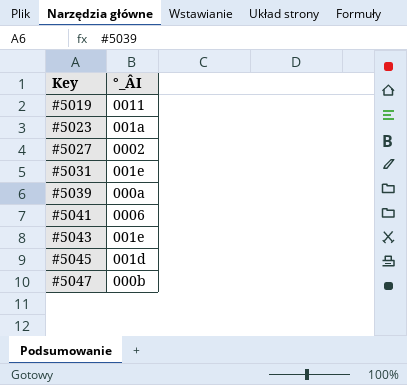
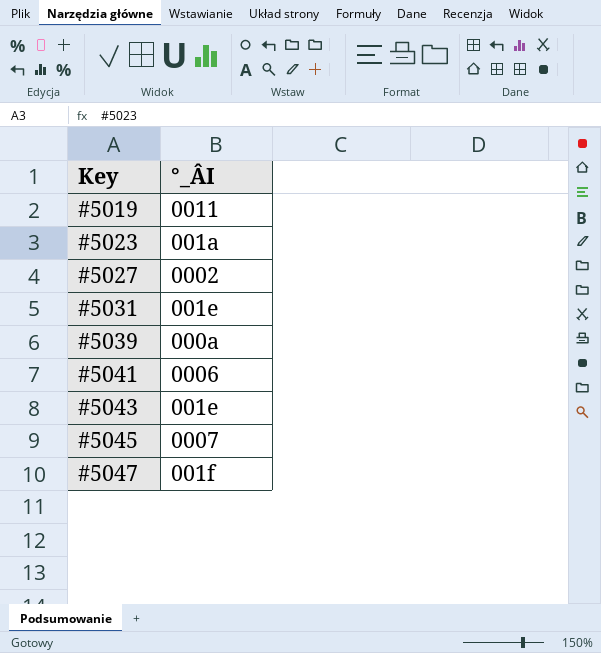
#5045 | °_ÂI: 001d -> 0007
#5047 | °_ÂI: 000b -> 001f

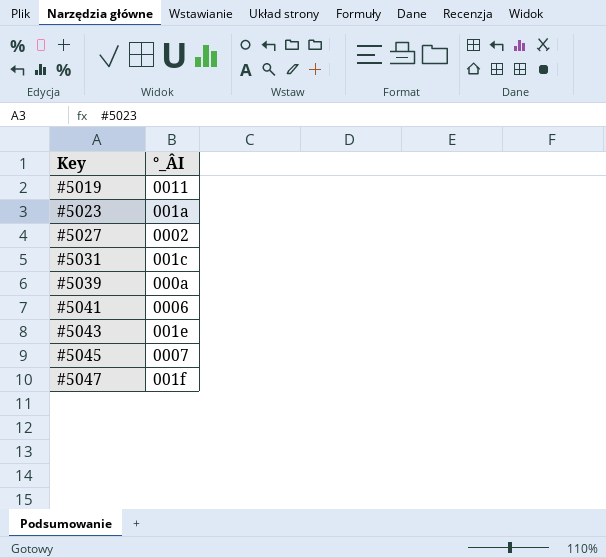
#5031 | °_ÂI: 001e -> 001c

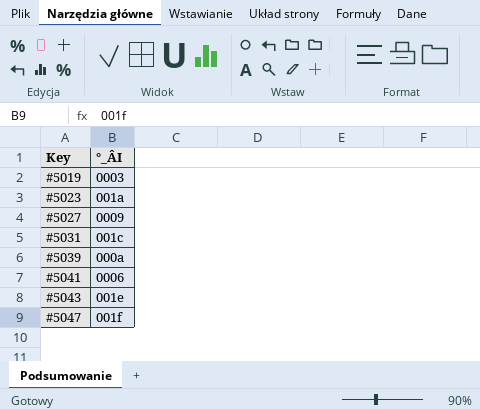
row #5045: 0007 -> none
#5019 | °_ÂI: 0011 -> 0003
#5027 | °_ÂI: 0002 -> 0009

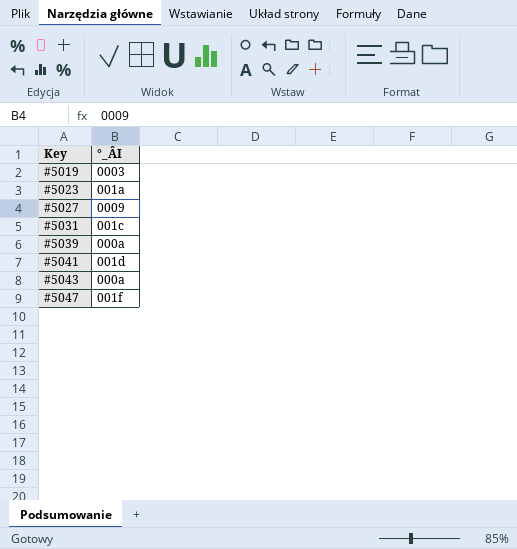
#5041 | °_ÂI: 0006 -> 001d
#5043 | °_ÂI: 001e -> 000a

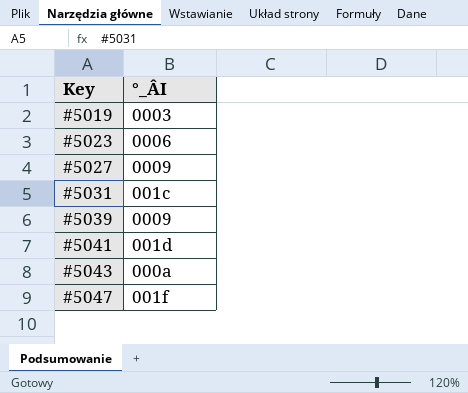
#5023 | °_ÂI: 001a -> 0006
#5039 | °_ÂI: 000a -> 0009

